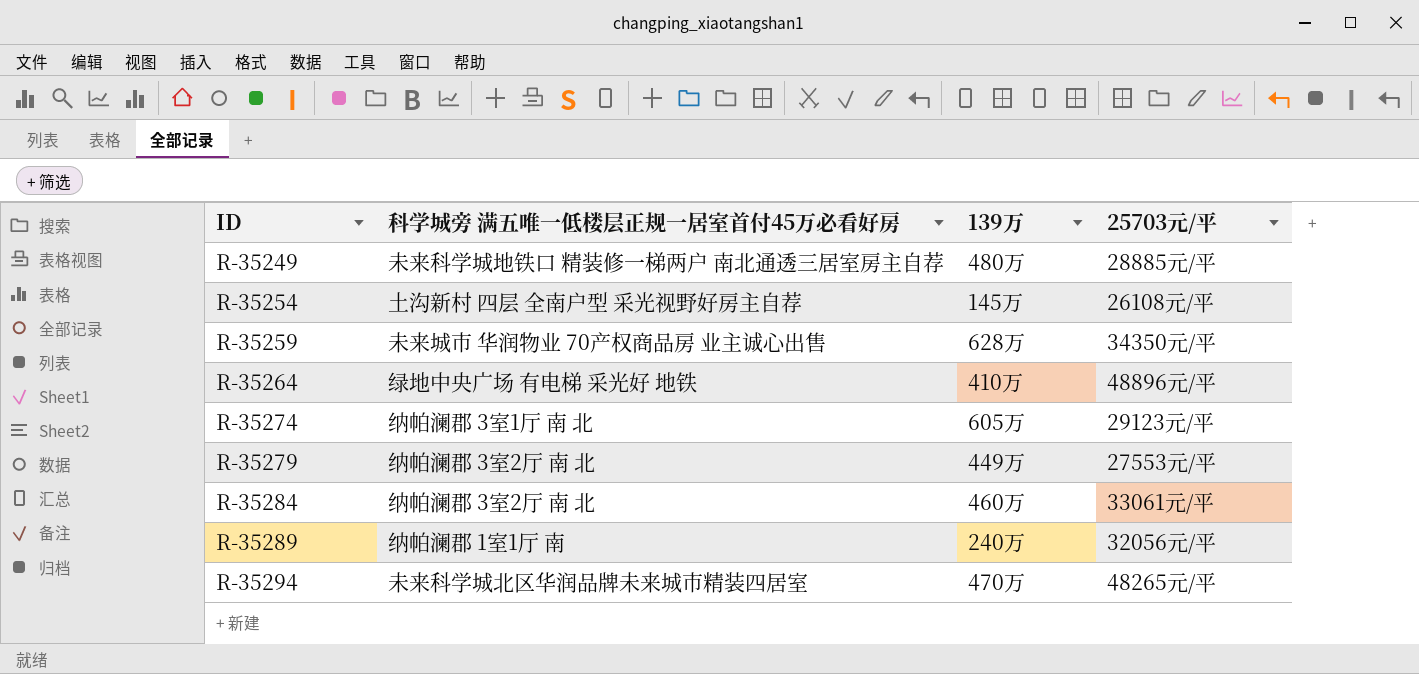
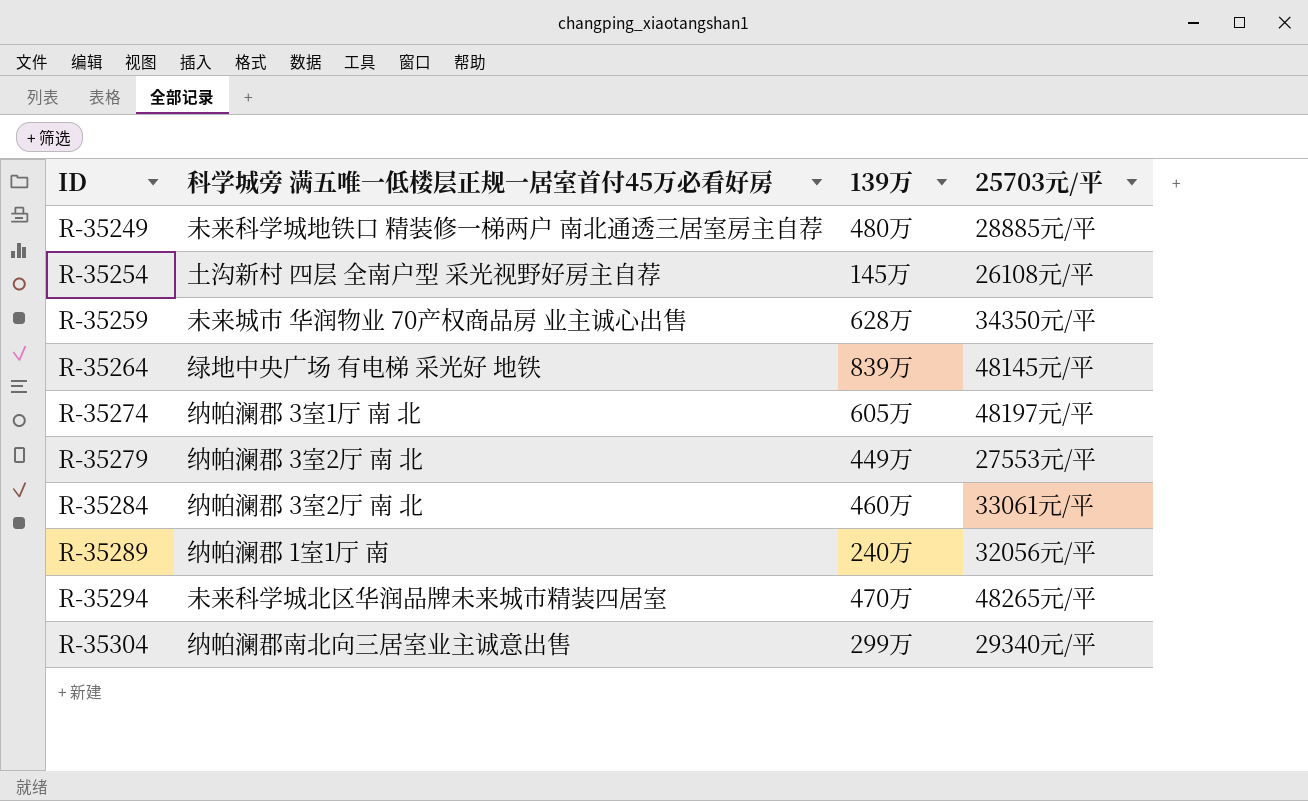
R-35264 | 139万: 410万 -> 839万
R-35264 | 25703元/平: 48896元/平 -> 48145元/平
R-35274 | 25703元/平: 29123元/平 -> 48197元/平
row R-35304: none -> 纳帕澜郡南北向三居室业主诚意出售 | 299万 | 29340元/平

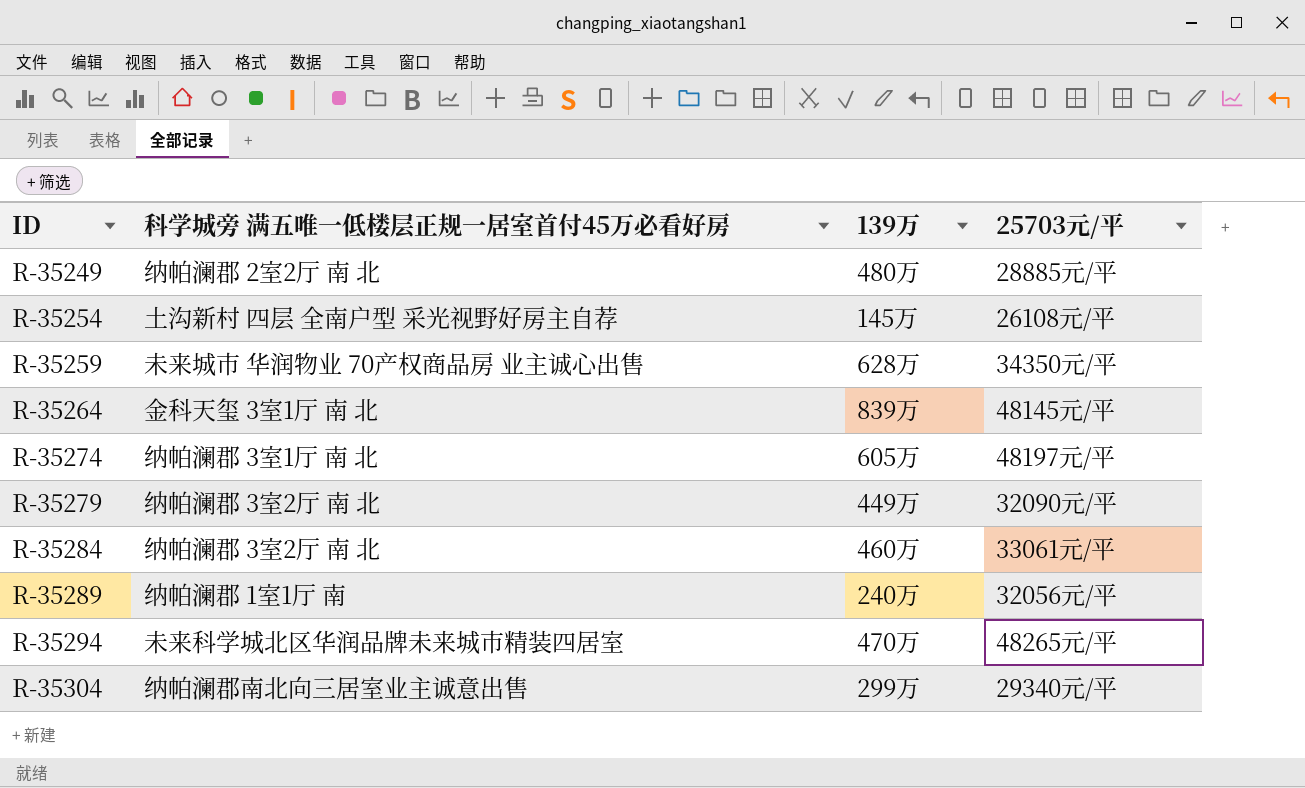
R-35249 | 科学城旁 满五唯一低楼层正规一居室首付45万必看好房: 未来科学城地铁口 精装修一梯两户 南北通透三居室房主自荐 -> 纳帕澜郡 2室2厅 南 北
R-35264 | 科学城旁 满五唯一低楼层正规一居室首付45万必看好房: 绿地中央广场 有电梯 采光好 地铁 -> 金科天玺 3室1厅 南 北
R-35279 | 25703元/平: 27553元/平 -> 32090元/平

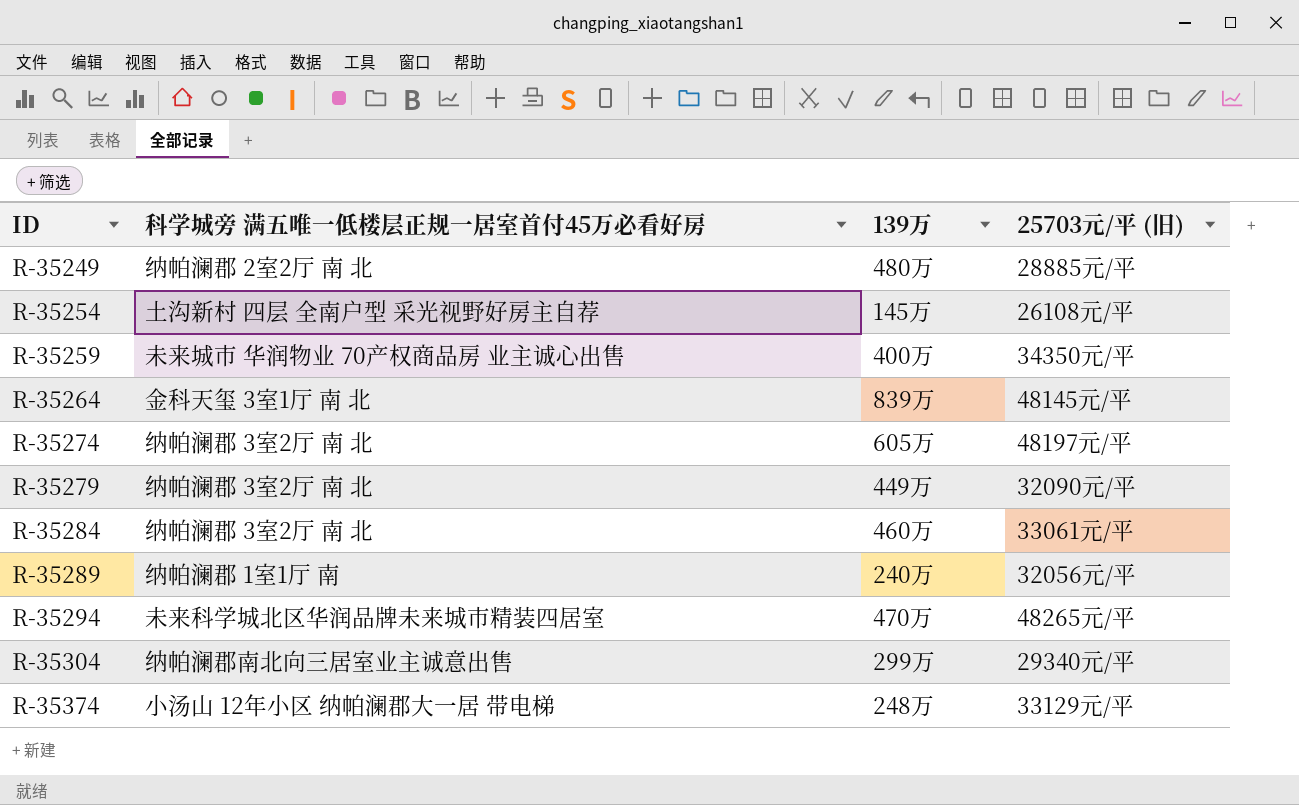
column name: 25703元/平 -> 25703元/平 (旧)
R-35259 | 139万: 628万 -> 400万
R-35274 | 科学城旁 满五唯一低楼层正规一居室首付45万必看好房: 纳帕澜郡 3室1厅 南 北 -> 纳帕澜郡 3室2厅 南 北
row R-35374: none -> 小汤山 12年小区 纳帕澜郡大一居 带电梯 | 248万 | 33129元/平

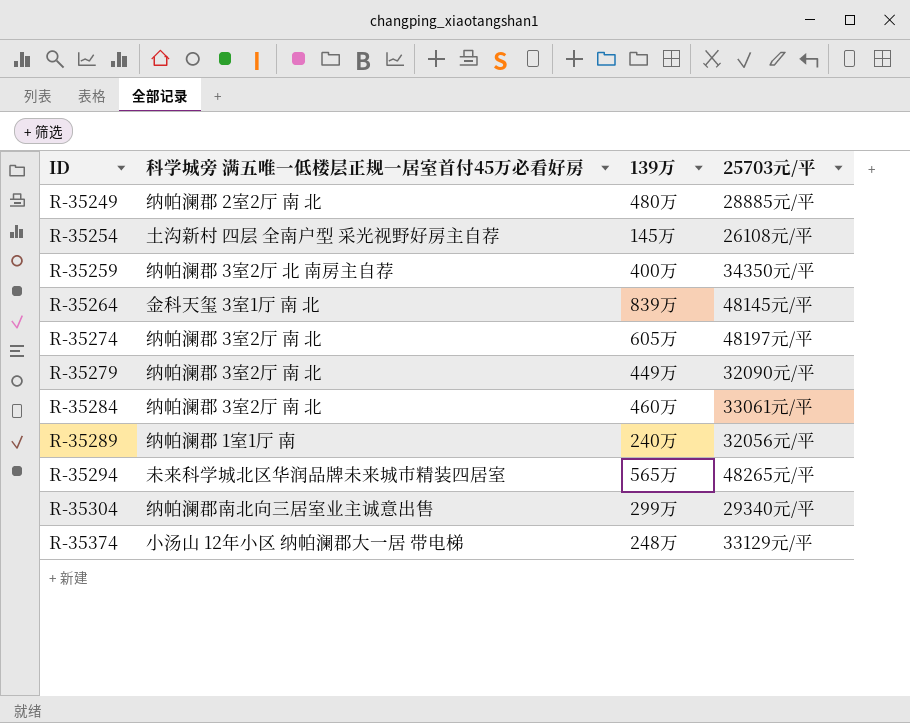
column name: 25703元/平 (旧) -> 25703元/平
R-35259 | 科学城旁 满五唯一低楼层正规一居室首付45万必看好房: 未来城市 华润物业 70产权商品房 业主诚心出售 -> 纳帕澜郡 3室2厅 北 南房主自荐
R-35294 | 139万: 470万 -> 565万

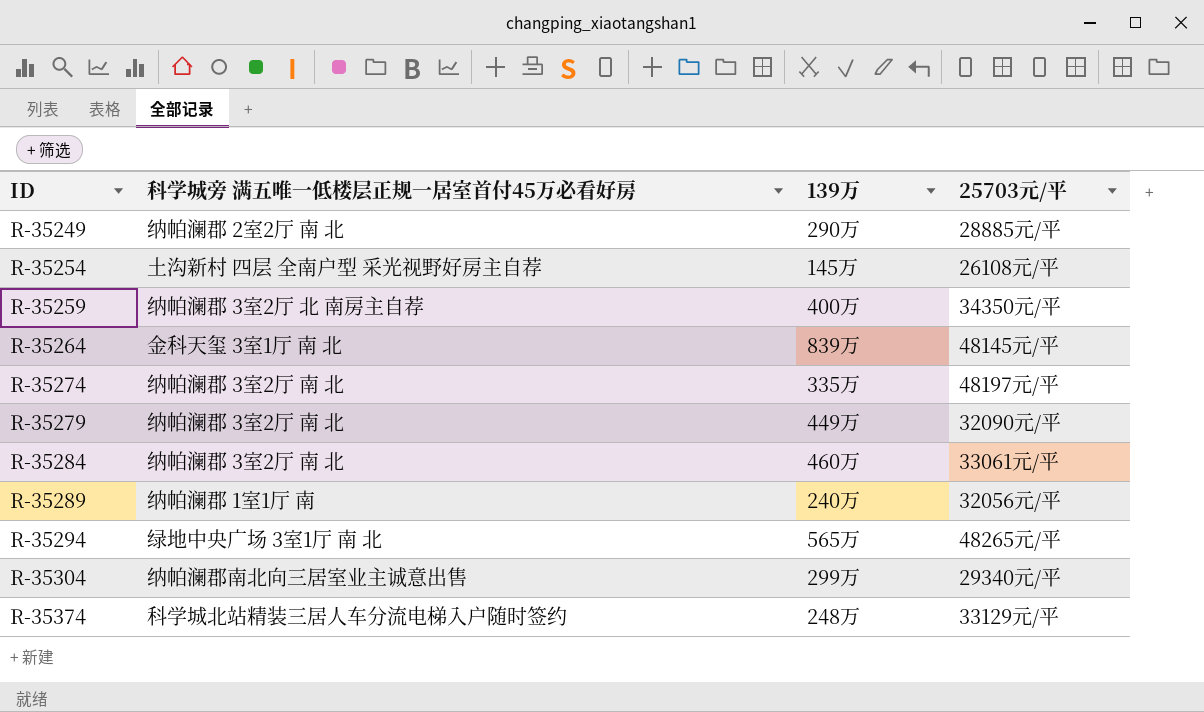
R-35249 | 139万: 480万 -> 290万
R-35274 | 139万: 605万 -> 335万
R-35294 | 科学城旁 满五唯一低楼层正规一居室首付45万必看好房: 未来科学城北区华润品牌未来城市精装四居室 -> 绿地中央广场 3室1厅 南 北
R-35374 | 科学城旁 满五唯一低楼层正规一居室首付45万必看好房: 小汤山 12年小区 纳帕澜郡大一居 带电梯 -> 科学城北站精装三居人车分流电梯入户随时签约

